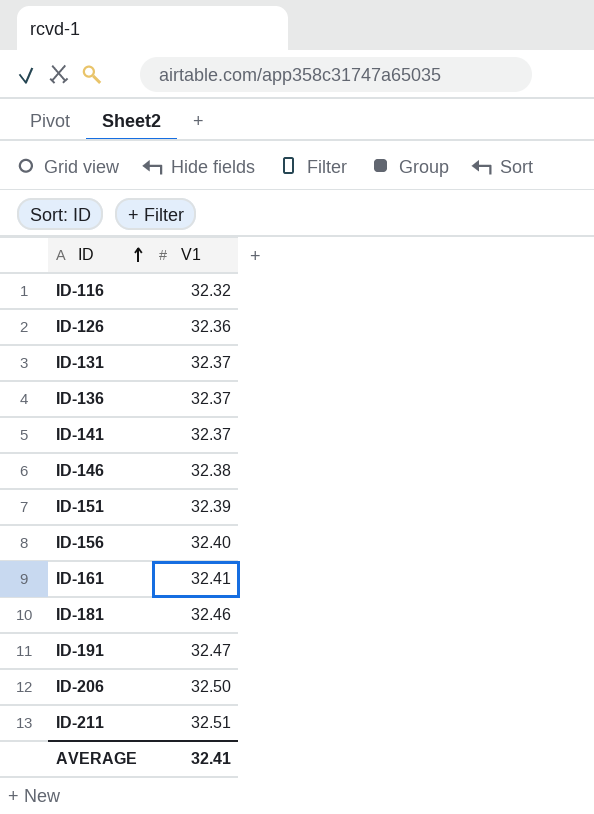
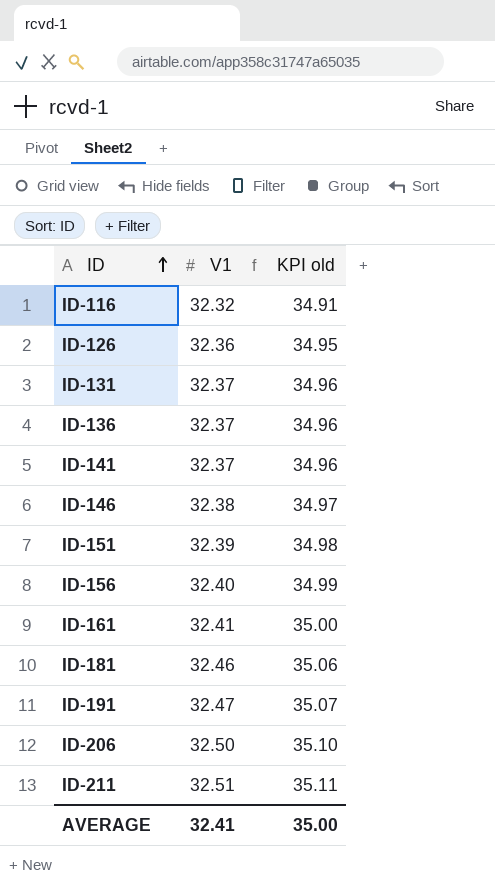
column KPI old | formula: none -> [V1] * 1.08

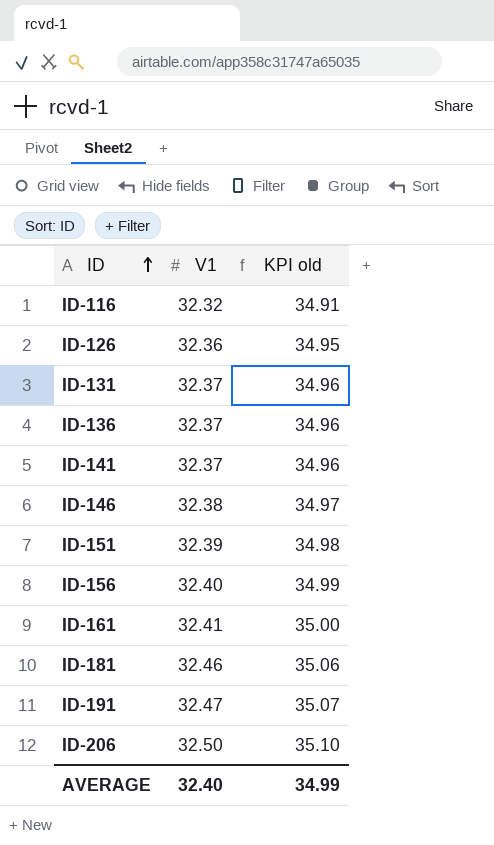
row ID-211: 32.51 | 35.11 -> none
AVERAGE | V1: 32.41 -> 32.40
AVERAGE | KPI old: 35.00 -> 34.99

